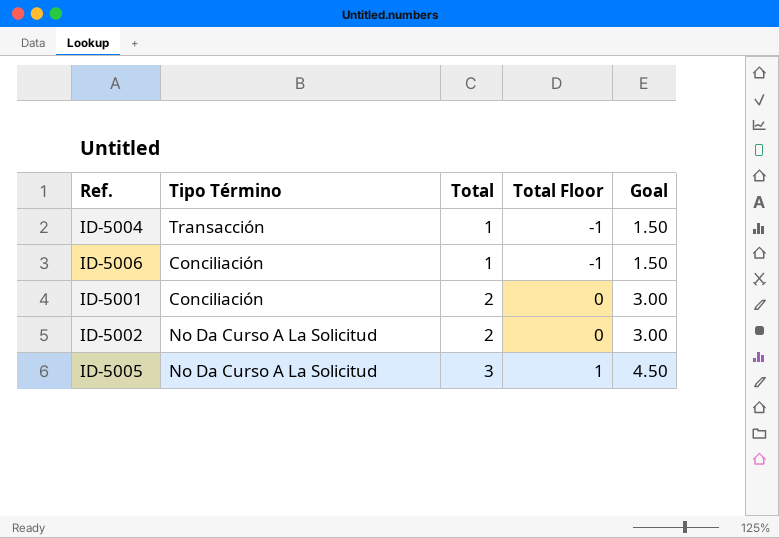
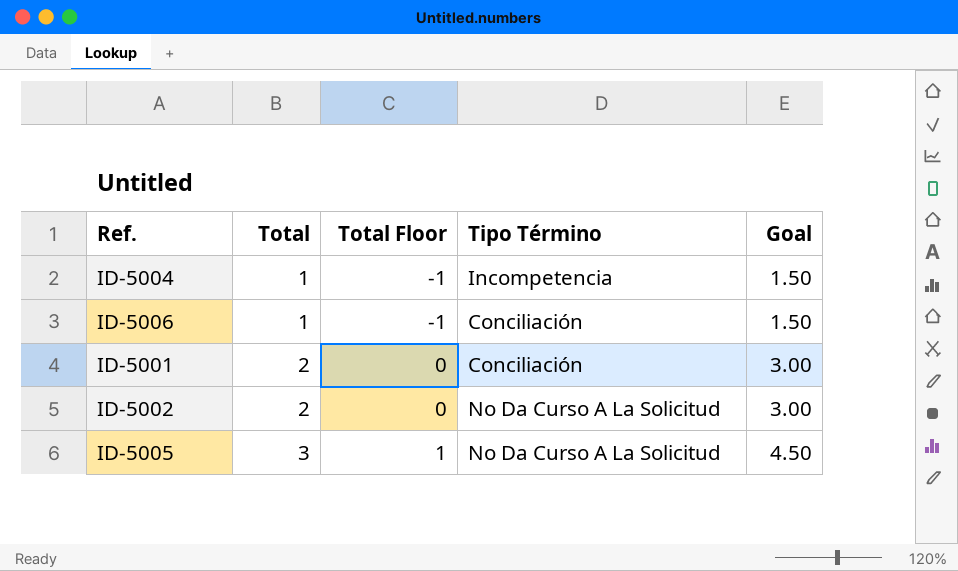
column Tipo Término | position: 2 -> 4
ID-5004 | Tipo Término: Transacción -> Incompetencia

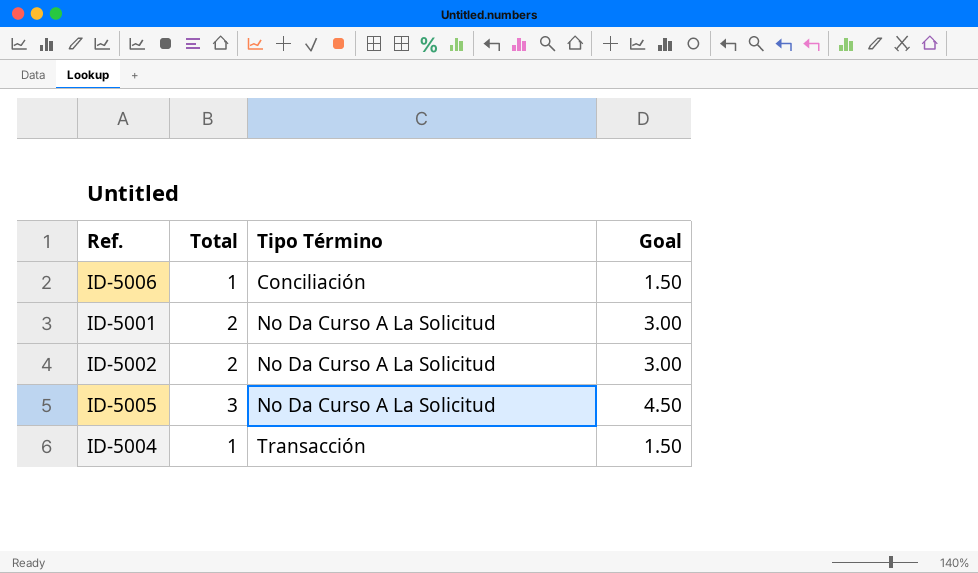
row order: Total ascending -> Tipo Término ascending
column Total Floor | formula: [Total] - 2 -> none
ID-5001 | Tipo Término: Conciliación -> No Da Curso A La Solicitud
ID-5004 | Tipo Término: Incompetencia -> Transacción

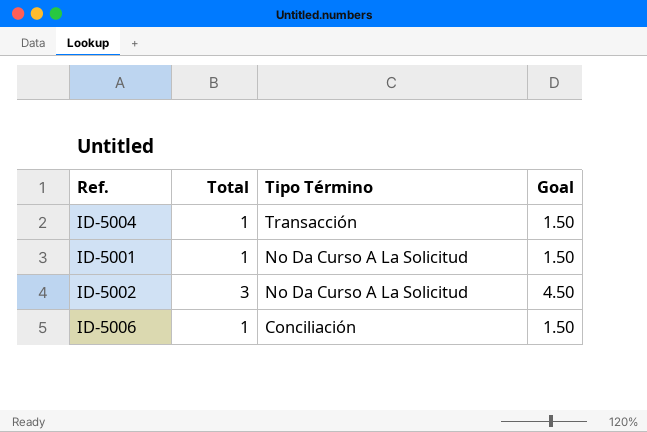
row order: Tipo Término ascending -> Tipo Término descending
row ID-5005: 3 | No Da Curso A La Solicitud | 4.50 -> none
ID-5001 | Total: 2 -> 1
ID-5001 | Goal: 3.00 -> 1.50
ID-5002 | Total: 2 -> 3
ID-5002 | Goal: 3.00 -> 4.50

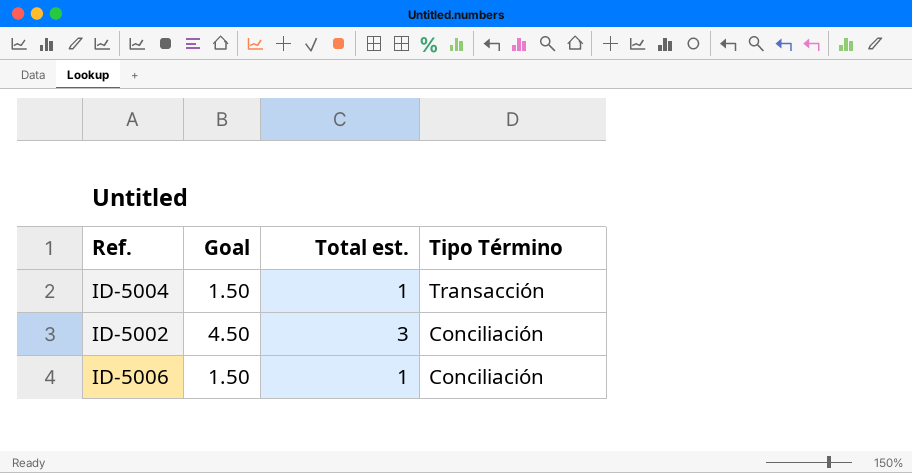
column Goal | position: 4 -> 2
column name: Total -> Total est.
row ID-5001: 1 | No Da Curso A La Solicitud | 1.50 -> none
ID-5002 | Tipo Término: No Da Curso A La Solicitud -> Conciliación

